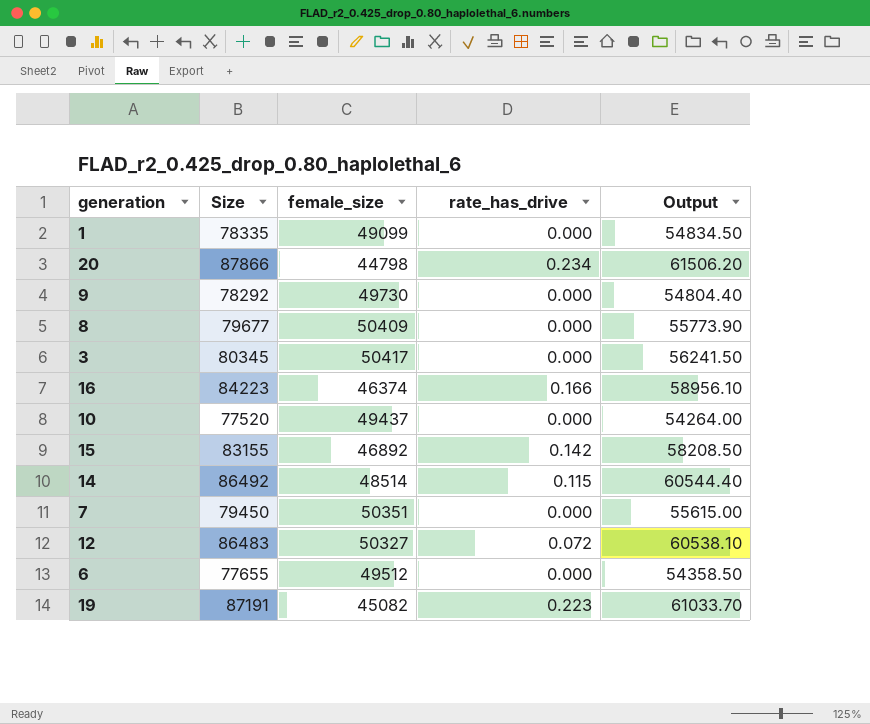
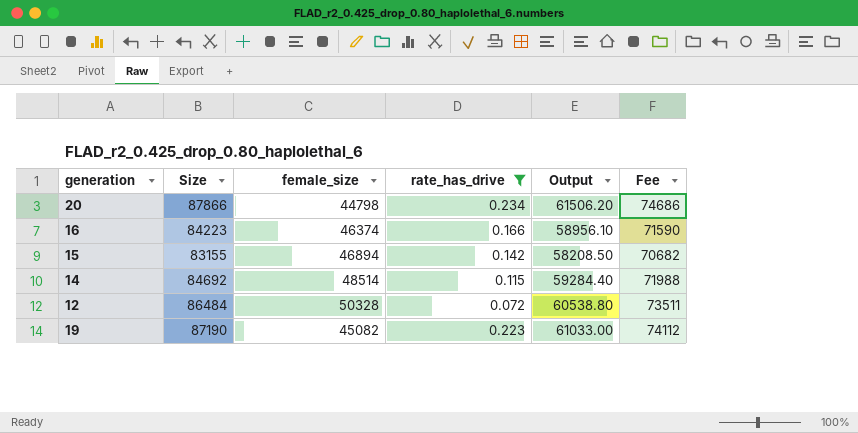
filter: none -> rate_has_drive != 0.000
column Fee | formula: none -> [Size] * 0.85
15 | female_size: 46892 -> 46894
14 | Size: 86492 -> 84692
14 | Output: 60544.40 -> 59284.40
12 | Size: 86483 -> 86484
12 | female_size: 50327 -> 50328
12 | Output: 60538.10 -> 60538.80
19 | Size: 87191 -> 87190
19 | Output: 61033.70 -> 61033.00

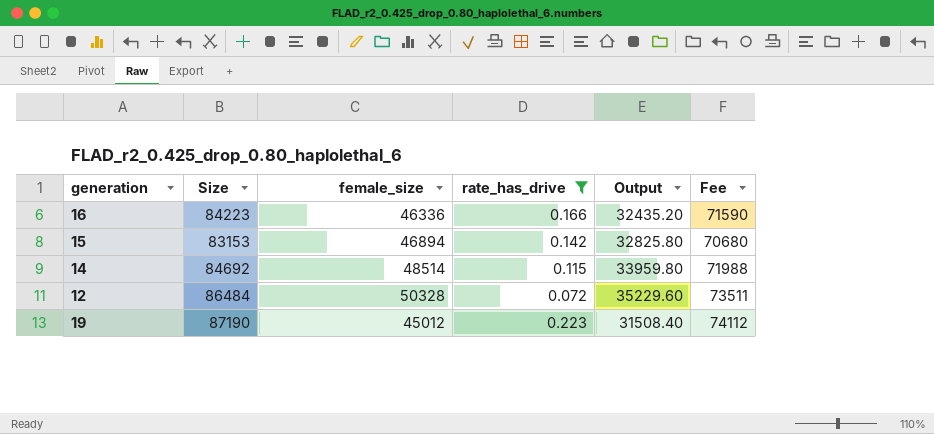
column Output | formula: [Size] * 0.7 -> [female_size] * 0.7
row 20: 87866 | 44798 | 0.234 | 61506.20 | 74686 -> none
16 | female_size: 46374 -> 46336
15 | Size: 83155 -> 83153
15 | Fee: 70682 -> 70680
19 | female_size: 45082 -> 45012

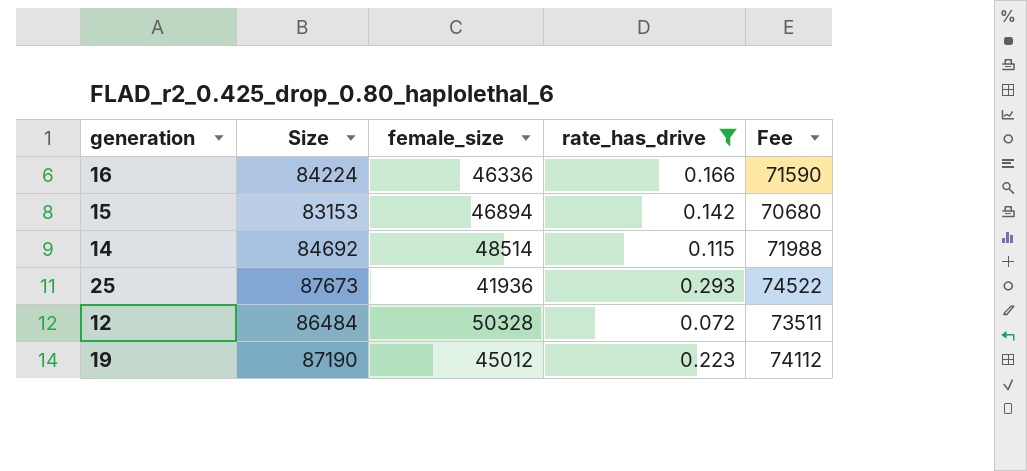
column Output | formula: [female_size] * 0.7 -> none
16 | Size: 84223 -> 84224
row 25: none -> 87673 | 41936 | 0.293 | 74522

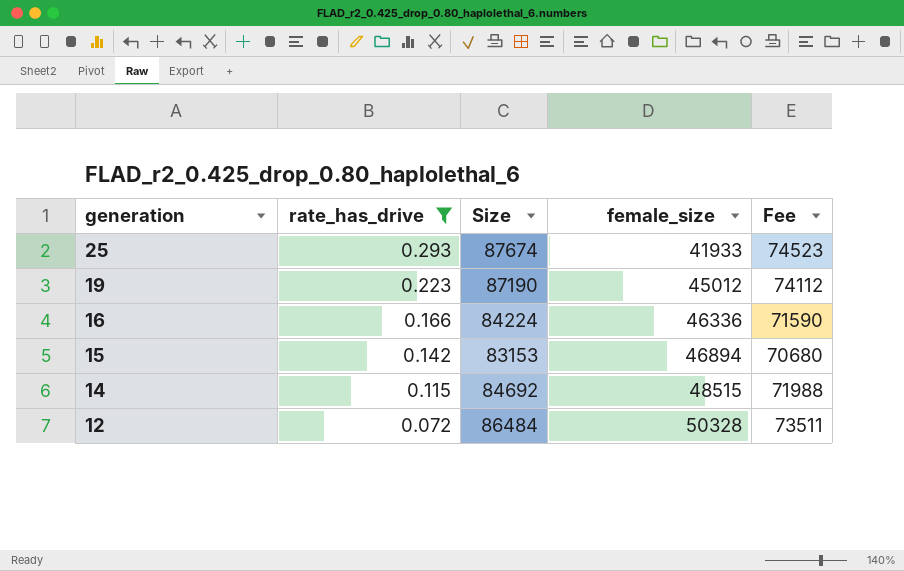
row order: none -> generation descending
column rate_has_drive | position: 4 -> 2
25 | Size: 87673 -> 87674
25 | female_size: 41936 -> 41933
25 | Fee: 74522 -> 74523
14 | female_size: 48514 -> 48515

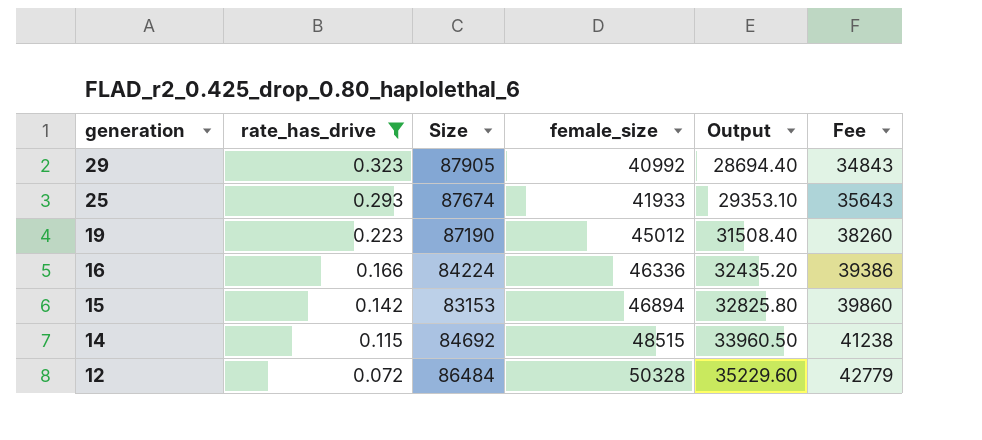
column Output | formula: none -> [female_size] * 0.7
column Fee | formula: [Size] * 0.85 -> [female_size] * 0.85
row 29: none -> 0.323 | 87905 | 40992 | 28694.40 | 34843

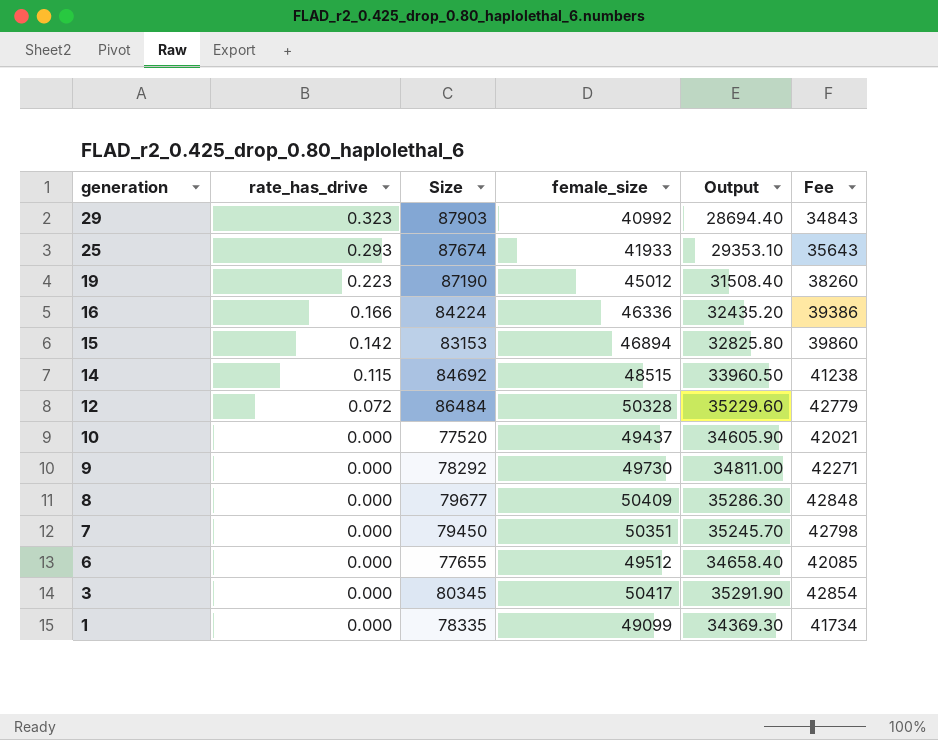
filter: rate_has_drive != 0.000 -> none
29 | Size: 87905 -> 87903

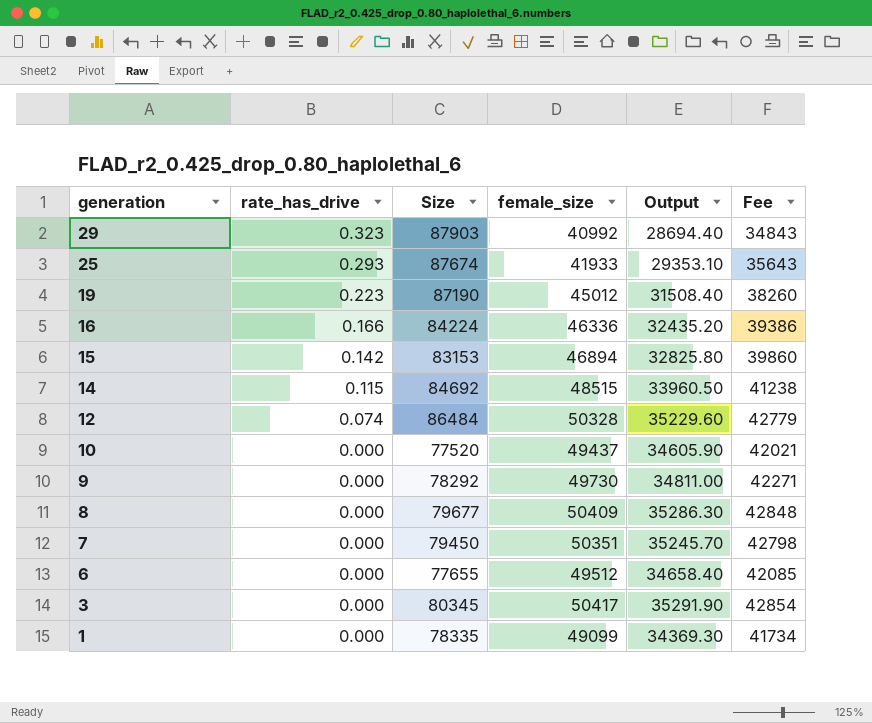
12 | rate_has_drive: 0.072 -> 0.074

